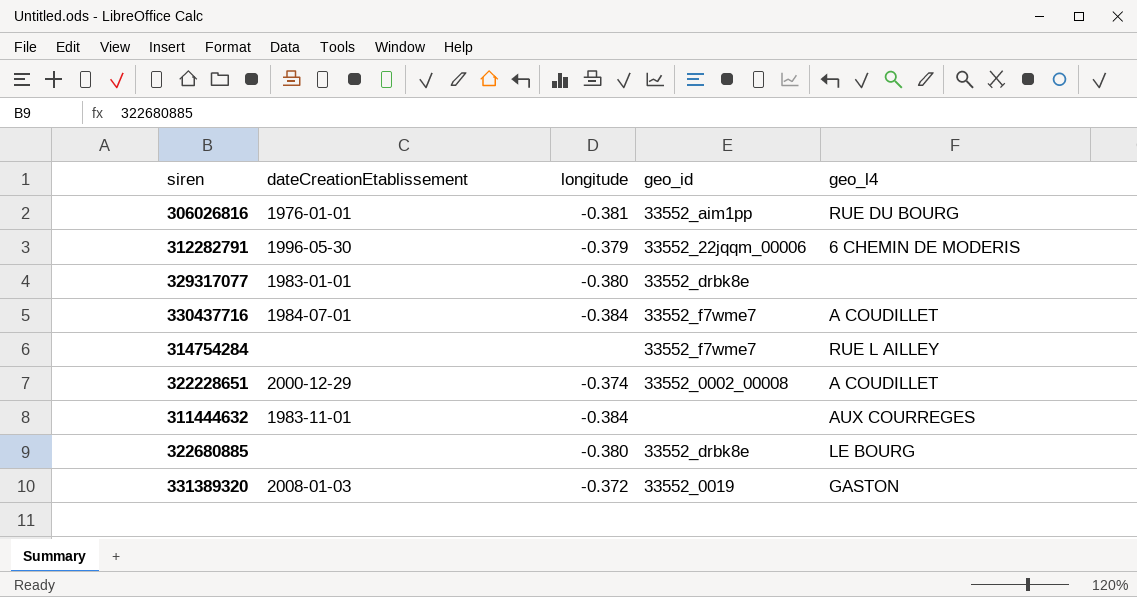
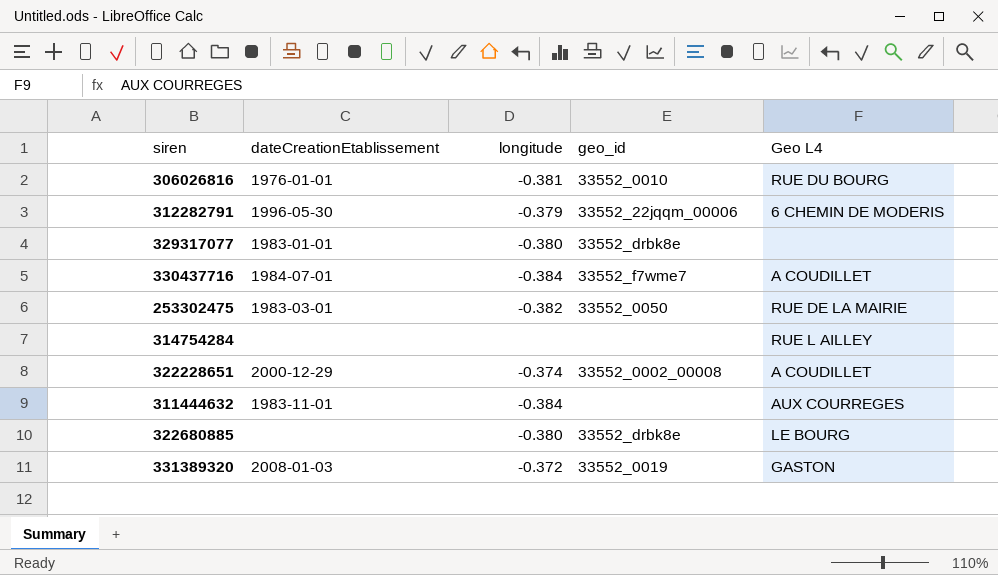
column name: geo_l4 -> Geo L4
306026816 | geo_id: 33552_aim1pp -> 33552_0010
row 253302475: none -> 1983-03-01 | -0.382 | 33552_0050 | RUE DE LA MAIRIE
314754284 | geo_id: 33552_f7wme7 -> none

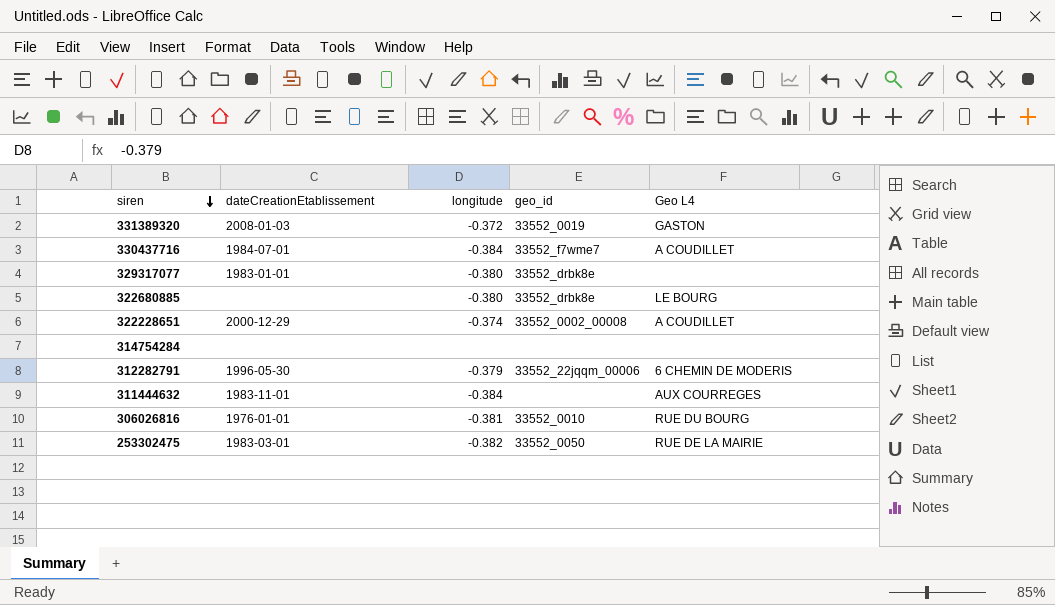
row order: none -> siren descending
314754284 | Geo L4: RUE L AILLEY -> none

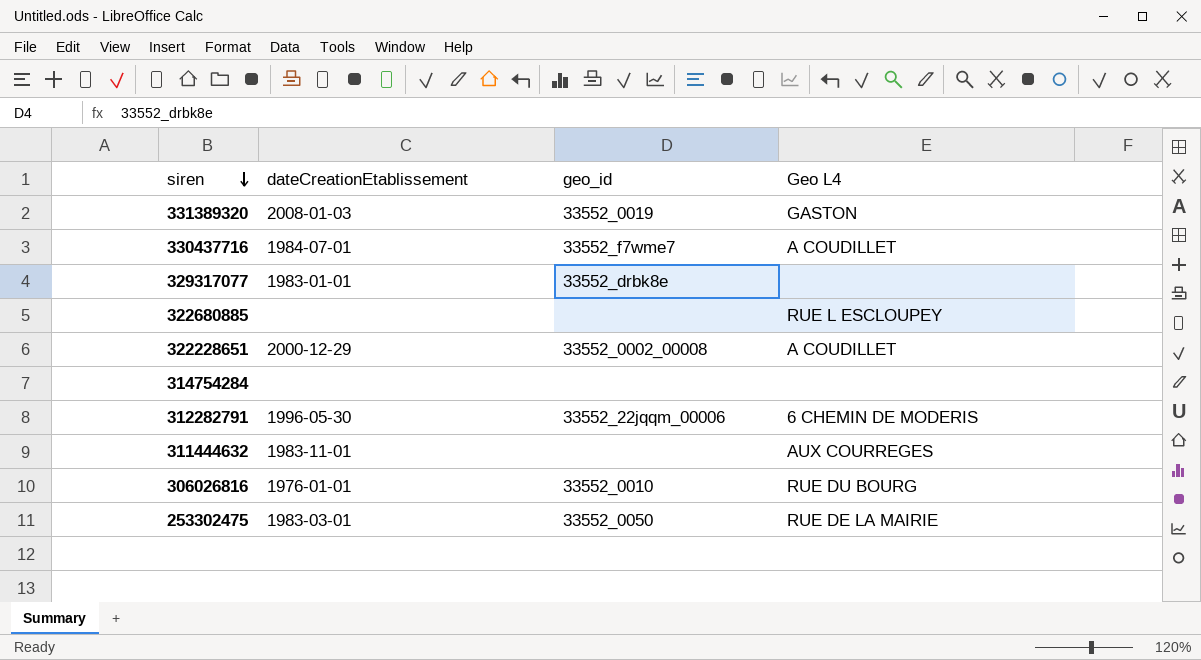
column longitude | position: 3 -> none
322680885 | geo_id: 33552_drbk8e -> none
322680885 | Geo L4: LE BOURG -> RUE L ESCLOUPEY

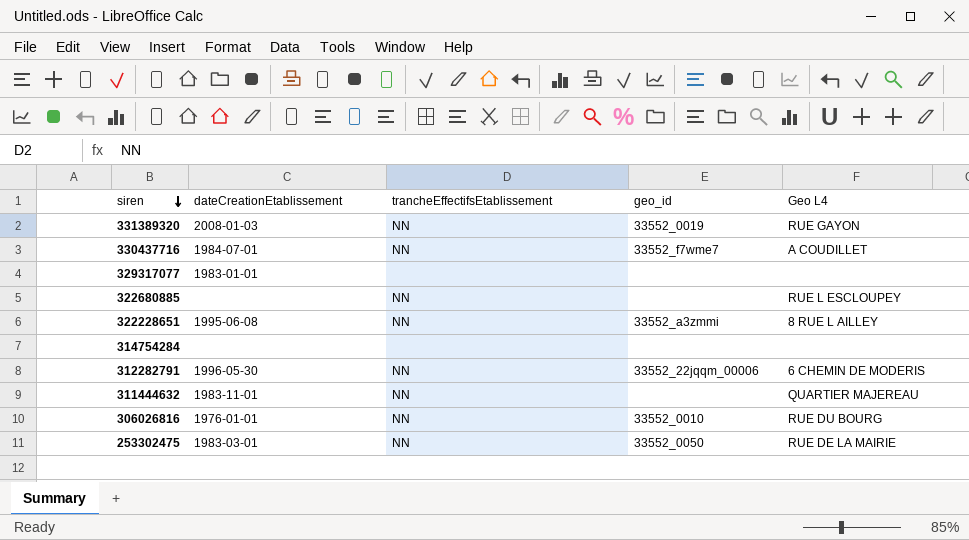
column trancheEffectifsEtablissement | position: none -> 3
331389320 | Geo L4: GASTON -> RUE GAYON
329317077 | geo_id: 33552_drbk8e -> none
322228651 | dateCreationEtablissement: 2000-12-29 -> 1995-06-08
322228651 | geo_id: 33552_0002_00008 -> 33552_a3zmmi
322228651 | Geo L4: A COUDILLET -> 8 RUE L AILLEY
311444632 | Geo L4: AUX COURREGES -> QUARTIER MAJEREAU

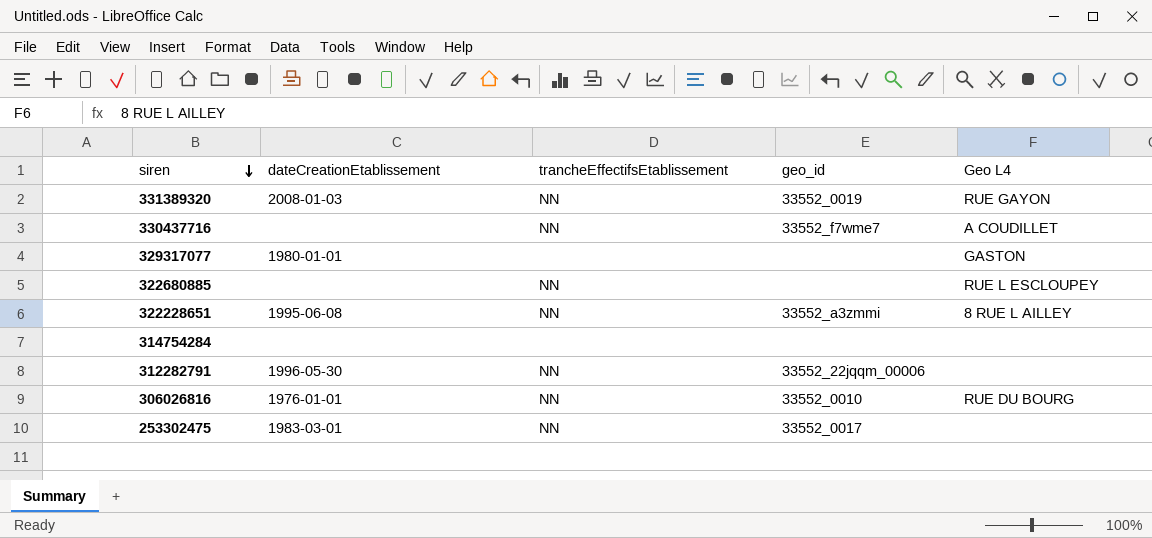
row 311444632: 1983-11-01 | NN | none | QUARTIER MAJEREAU -> none
330437716 | dateCreationEtablissement: 1984-07-01 -> none
329317077 | dateCreationEtablissement: 1983-01-01 -> 1980-01-01
329317077 | Geo L4: none -> GASTON
312282791 | Geo L4: 6 CHEMIN DE MODERIS -> none
253302475 | geo_id: 33552_0050 -> 33552_0017
253302475 | Geo L4: RUE DE LA MAIRIE -> none

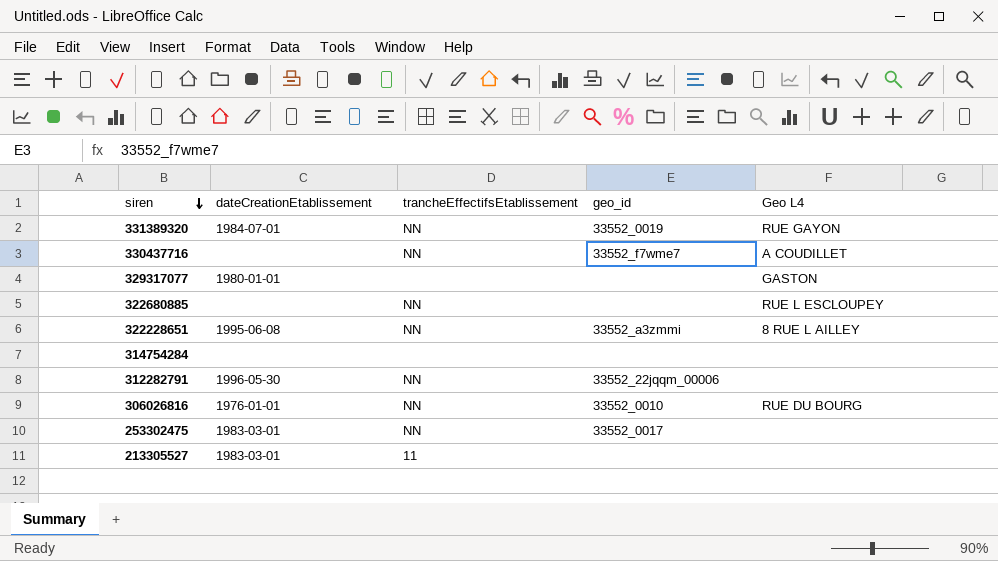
331389320 | dateCreationEtablissement: 2008-01-03 -> 1984-07-01
row 213305527: none -> 1983-03-01 | 11 | none | none

